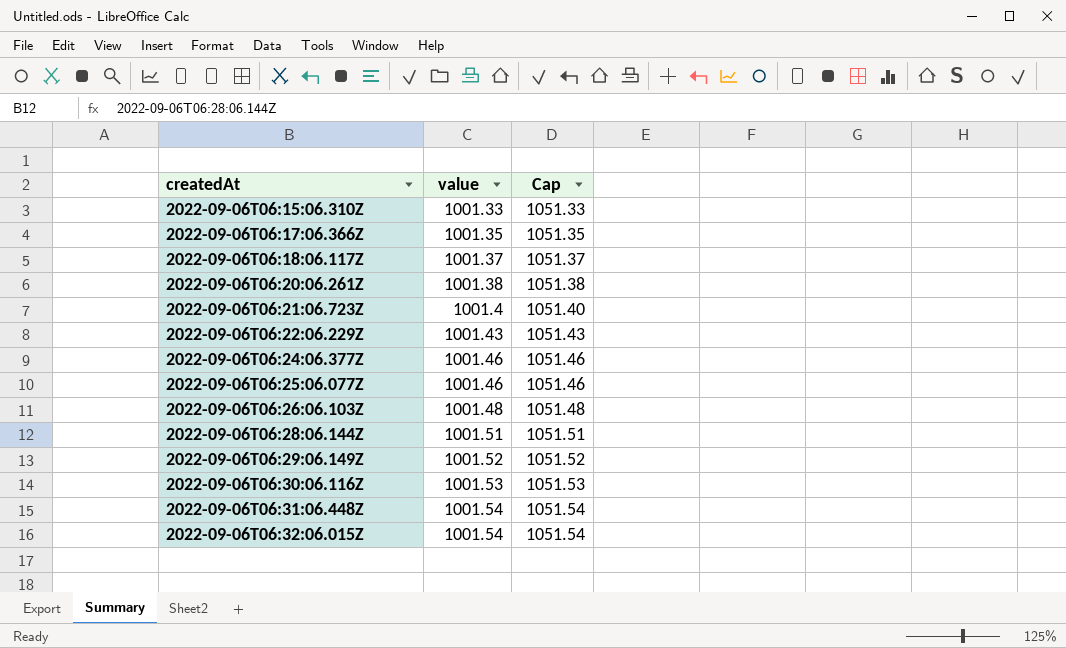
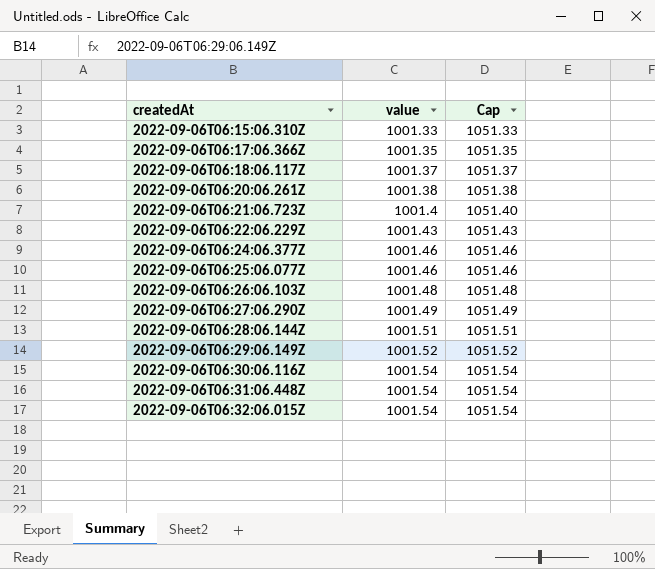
row 2022-09-06T06:27:06.290Z: none -> 1001.49 | 1051.49
2022-09-06T06:30:06.116Z | value: 1001.53 -> 1001.54
2022-09-06T06:30:06.116Z | Cap: 1051.53 -> 1051.54

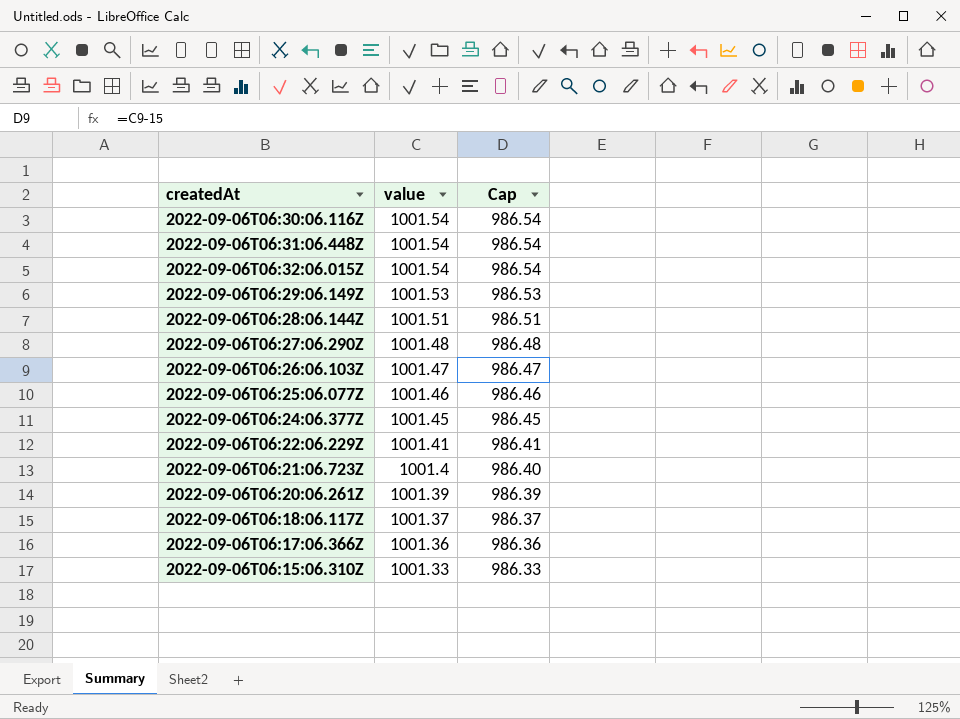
row order: createdAt ascending -> value descending
column Cap | formula: [value] + 50 -> [value] - 15
2022-09-06T06:29:06.149Z | value: 1001.52 -> 1001.53
2022-09-06T06:27:06.290Z | value: 1001.49 -> 1001.48
2022-09-06T06:26:06.103Z | value: 1001.48 -> 1001.47
2022-09-06T06:24:06.377Z | value: 1001.46 -> 1001.45
2022-09-06T06:22:06.229Z | value: 1001.43 -> 1001.41
2022-09-06T06:20:06.261Z | value: 1001.38 -> 1001.39
2022-09-06T06:17:06.366Z | value: 1001.35 -> 1001.36

